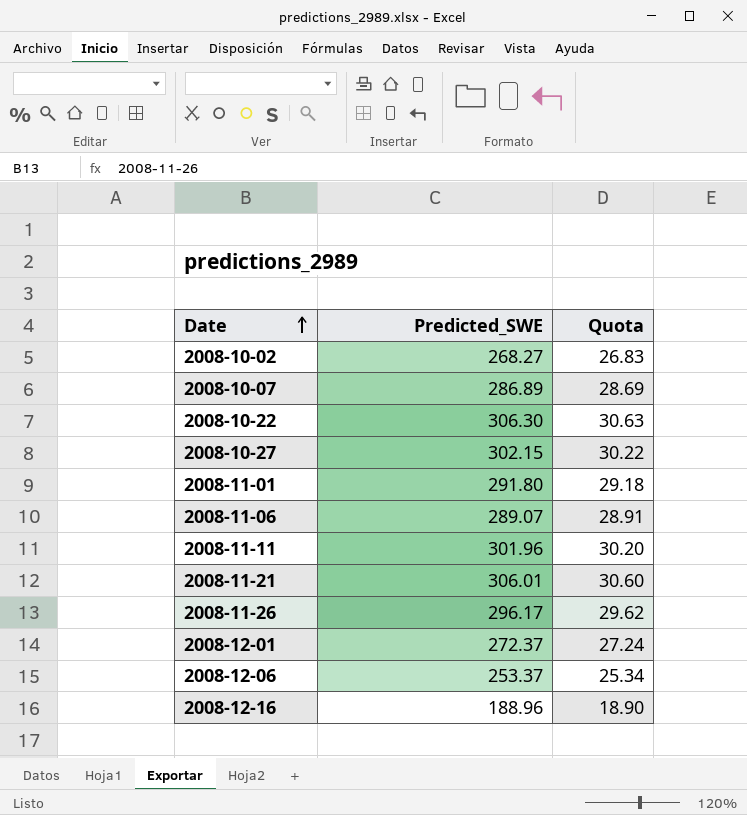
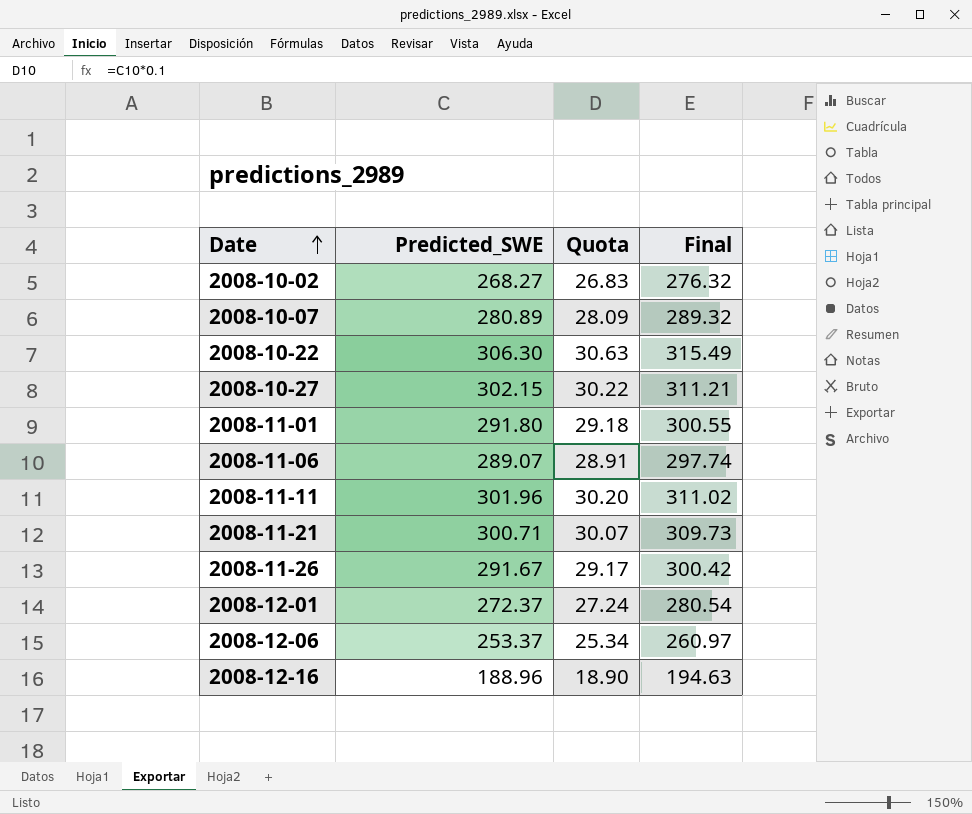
column Final | formula: none -> [Predicted_SWE] * 1.03
2008-10-07 | Predicted_SWE: 286.89 -> 280.89
2008-10-07 | Quota: 28.69 -> 28.09
2008-11-21 | Predicted_SWE: 306.01 -> 300.71
2008-11-21 | Quota: 30.60 -> 30.07
2008-11-26 | Predicted_SWE: 296.17 -> 291.67
2008-11-26 | Quota: 29.62 -> 29.17

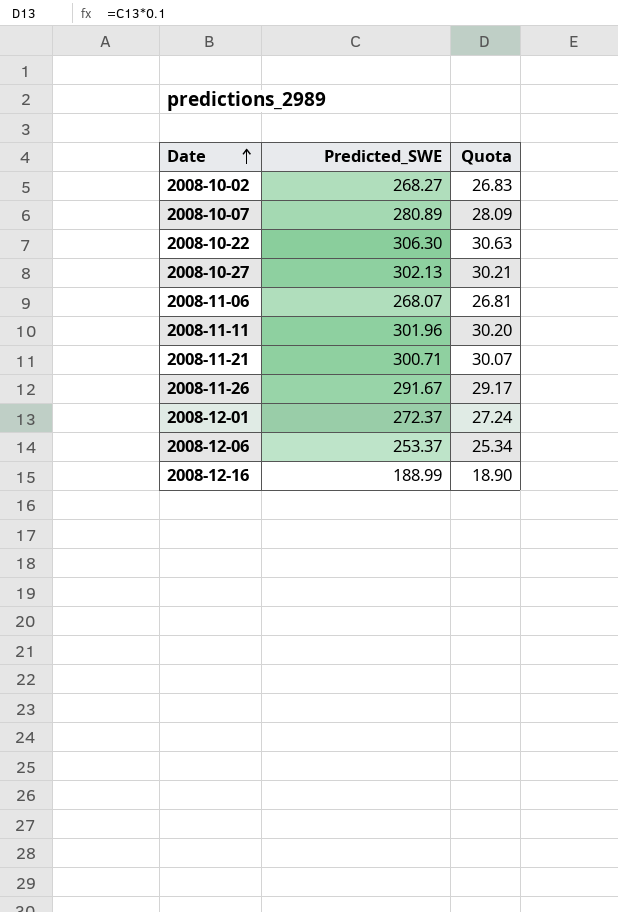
column Final | formula: [Predicted_SWE] * 1.03 -> none
row 2008-11-01: 291.80 | 29.18 | 300.55 -> none
2008-10-27 | Predicted_SWE: 302.15 -> 302.13
2008-10-27 | Quota: 30.22 -> 30.21
2008-11-06 | Predicted_SWE: 289.07 -> 268.07
2008-11-06 | Quota: 28.91 -> 26.81
2008-12-16 | Predicted_SWE: 188.96 -> 188.99

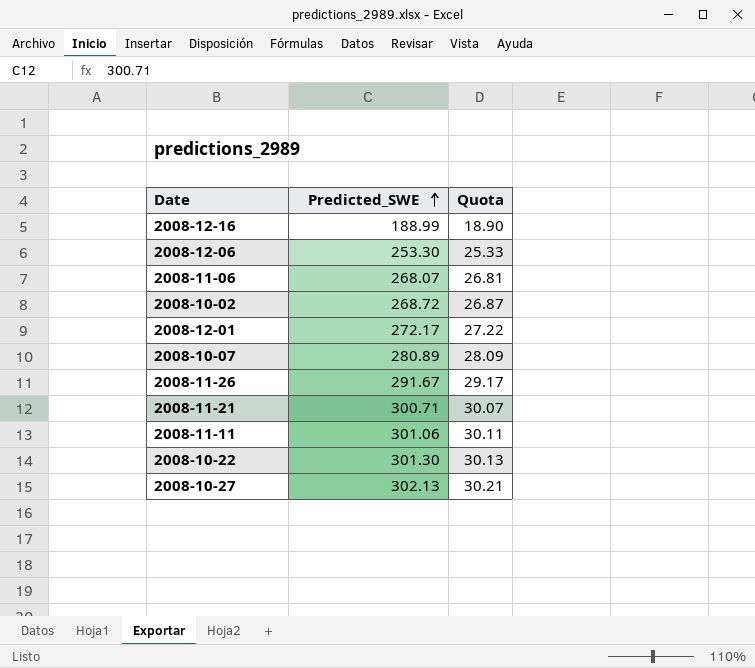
row order: Date ascending -> Predicted_SWE ascending
2008-12-06 | Predicted_SWE: 253.37 -> 253.30
2008-12-06 | Quota: 25.34 -> 25.33
2008-10-02 | Predicted_SWE: 268.27 -> 268.72
2008-10-02 | Quota: 26.83 -> 26.87
2008-12-01 | Predicted_SWE: 272.37 -> 272.17
2008-12-01 | Quota: 27.24 -> 27.22
2008-11-11 | Predicted_SWE: 301.96 -> 301.06
2008-11-11 | Quota: 30.20 -> 30.11
2008-10-22 | Predicted_SWE: 306.30 -> 301.30
2008-10-22 | Quota: 30.63 -> 30.13

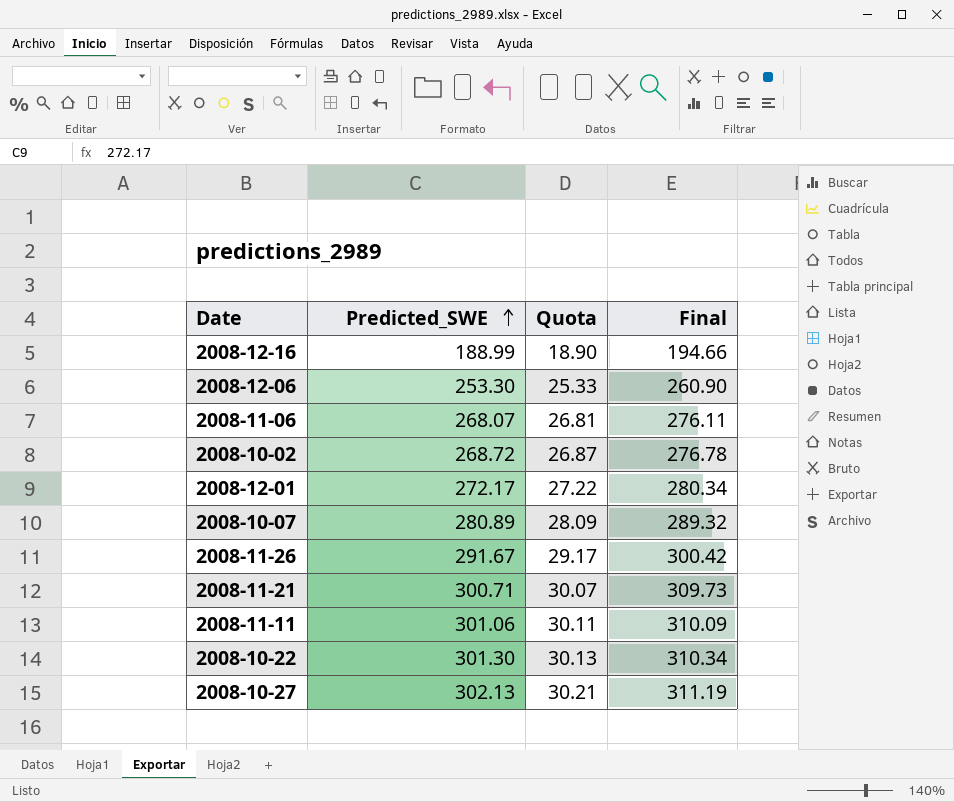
column Final | formula: none -> [Predicted_SWE] * 1.03

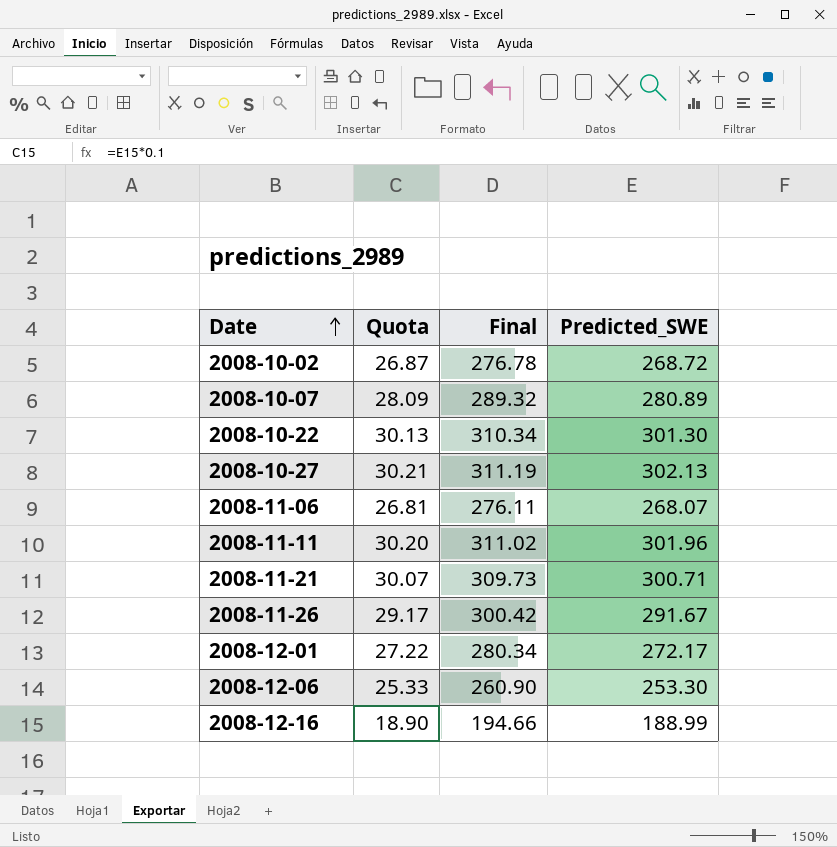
row order: Predicted_SWE ascending -> Date ascending
column Predicted_SWE | position: 2 -> 4
2008-11-11 | Quota: 30.11 -> 30.20
2008-11-11 | Final: 310.09 -> 311.02
2008-11-11 | Predicted_SWE: 301.06 -> 301.96

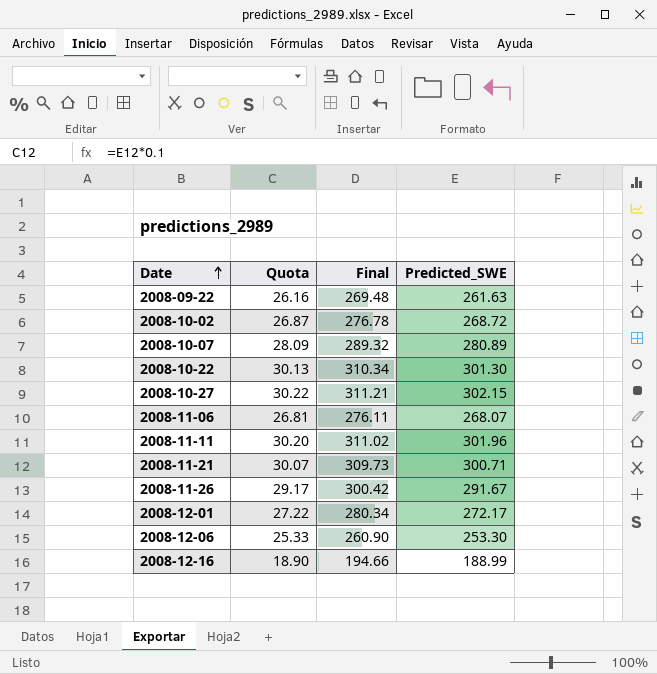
row 2008-09-22: none -> 26.16 | 269.48 | 261.63
2008-10-27 | Quota: 30.21 -> 30.22
2008-10-27 | Final: 311.19 -> 311.21
2008-10-27 | Predicted_SWE: 302.13 -> 302.15

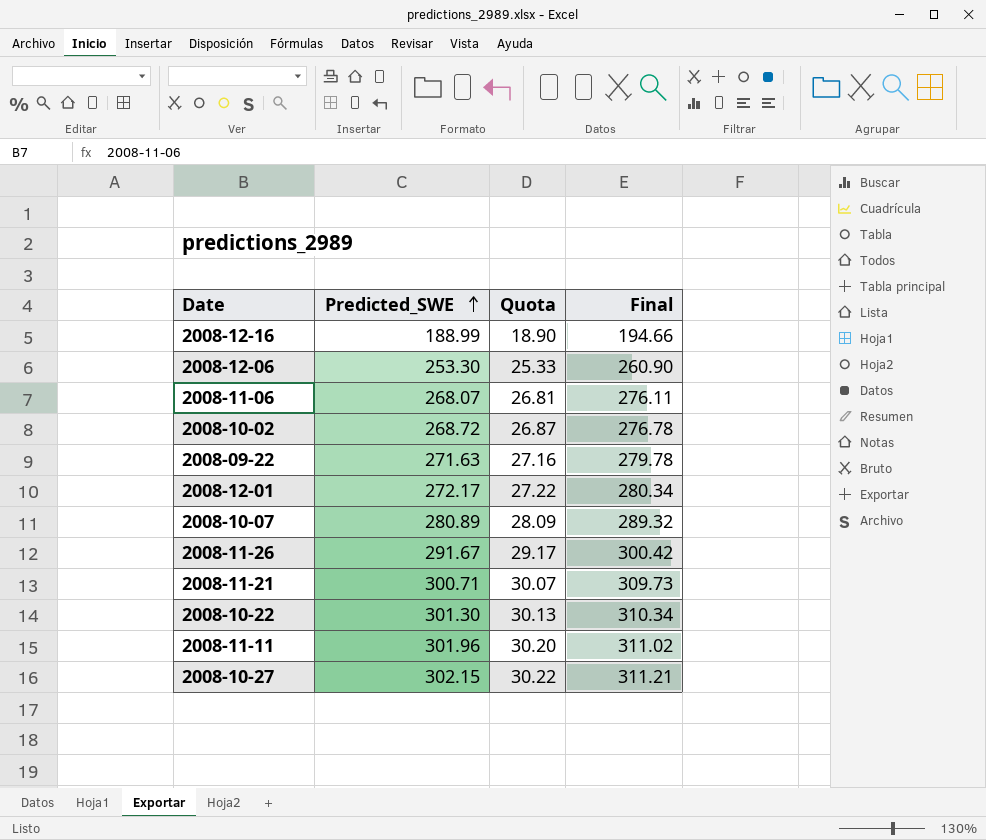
row order: Date ascending -> Predicted_SWE ascending
column Predicted_SWE | position: 4 -> 2
2008-09-22 | Predicted_SWE: 261.63 -> 271.63
2008-09-22 | Quota: 26.16 -> 27.16
2008-09-22 | Final: 269.48 -> 279.78

